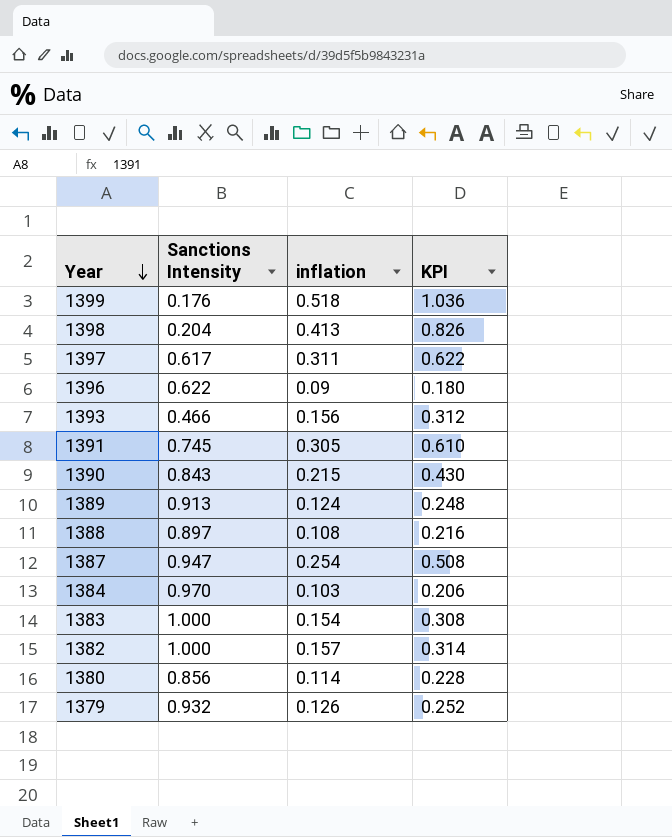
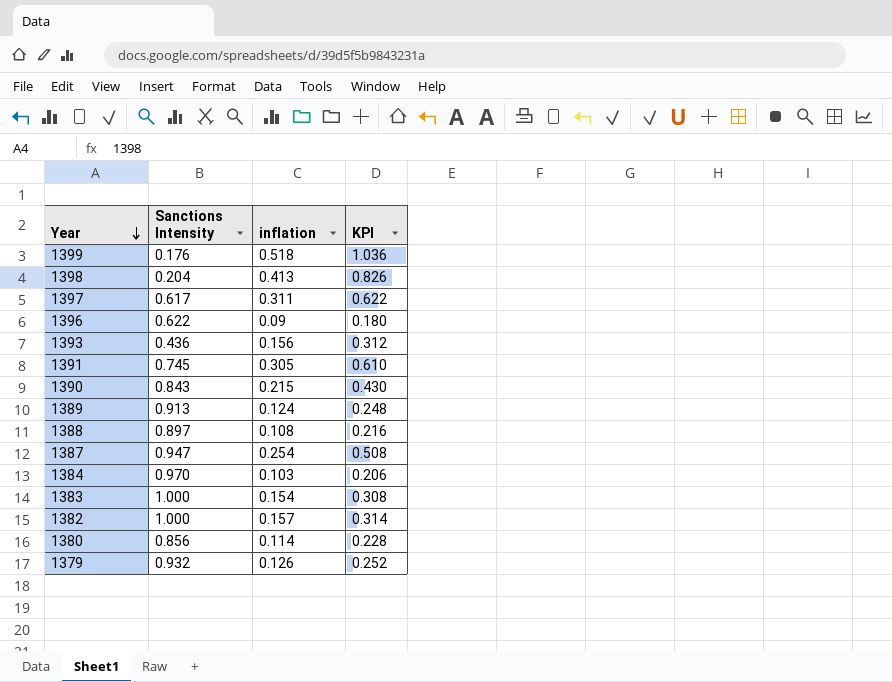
1393 | Sanctions Intensity: 0.466 -> 0.436

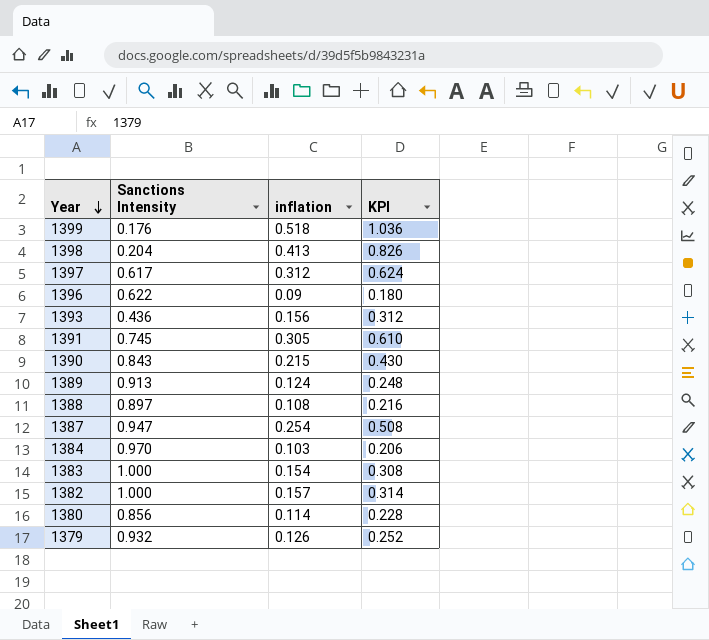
1397 | inflation: 0.311 -> 0.312
1397 | KPI: 0.622 -> 0.624

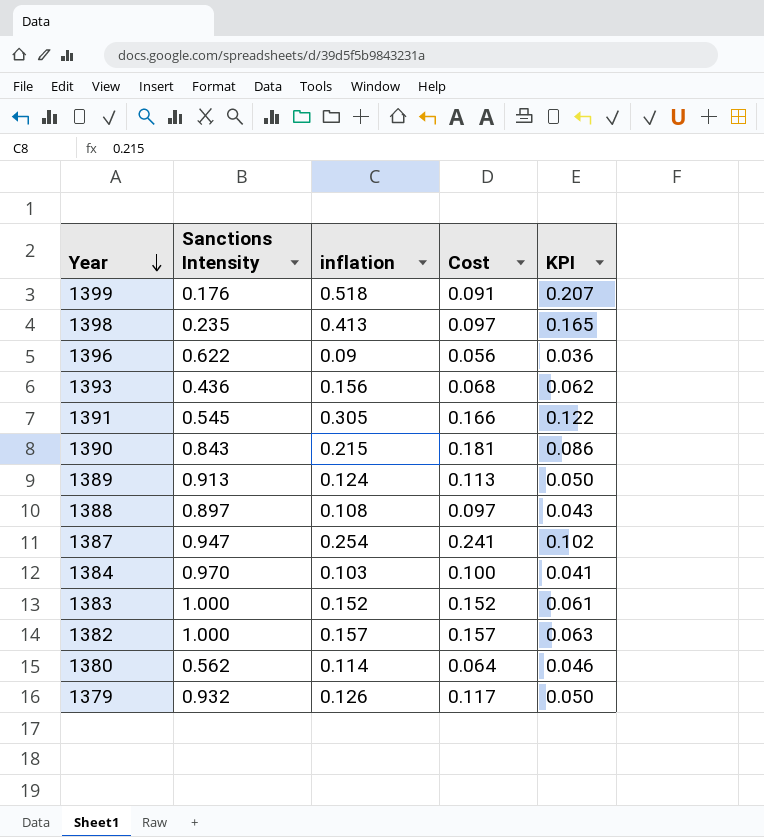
column Cost | formula: none -> [Sanctions Intensity] * [inflation]
column KPI | formula: [inflation] * 2 -> [inflation] * 0.4
row 1397: 0.617 | 0.312 | 0.624 -> none
1398 | Sanctions Intensity: 0.204 -> 0.235
1391 | Sanctions Intensity: 0.745 -> 0.545
1383 | inflation: 0.154 -> 0.152
1380 | Sanctions Intensity: 0.856 -> 0.562

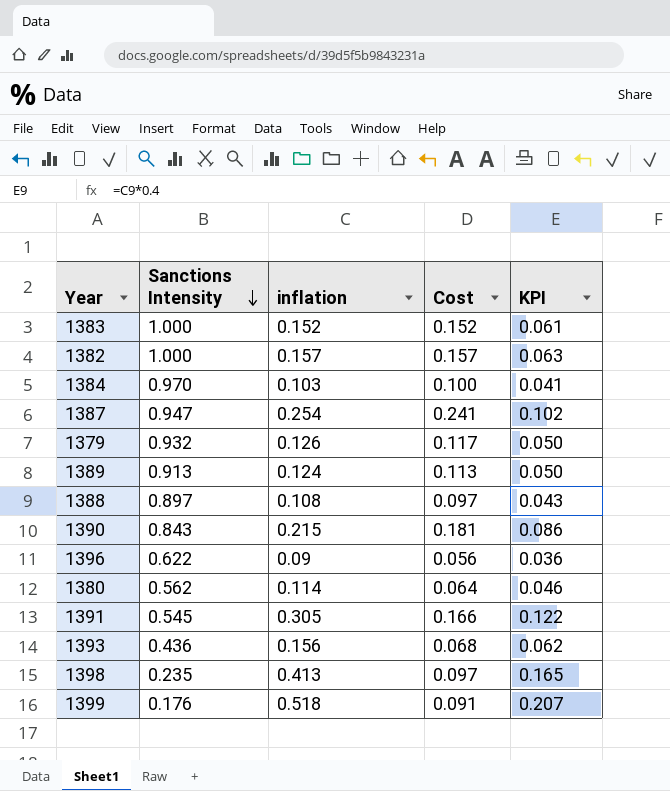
row order: Year descending -> Sanctions Intensity descending

